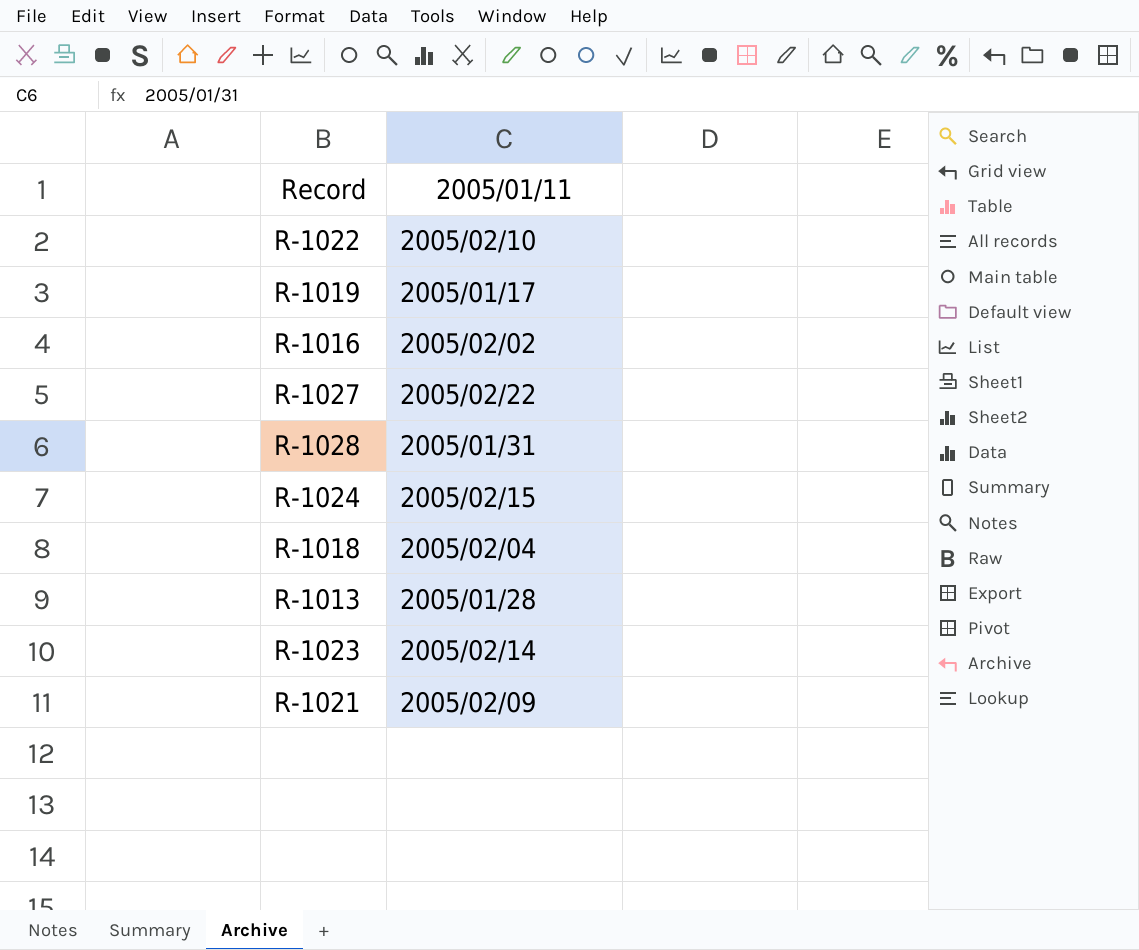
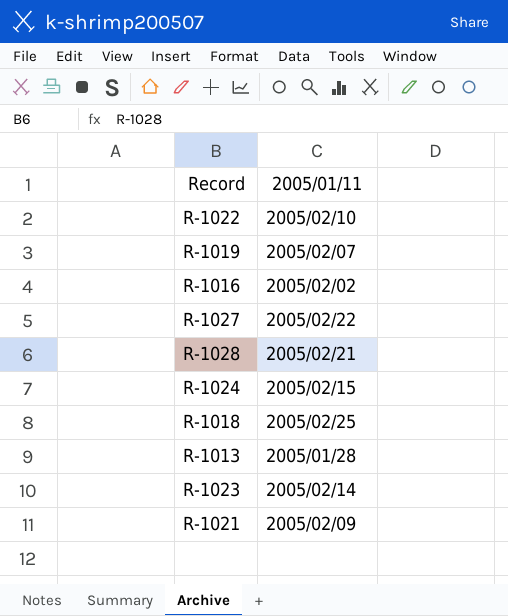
R-1019 | 2005/01/11: 2005/01/17 -> 2005/02/07
R-1028 | 2005/01/11: 2005/01/31 -> 2005/02/21
R-1018 | 2005/01/11: 2005/02/04 -> 2005/02/25

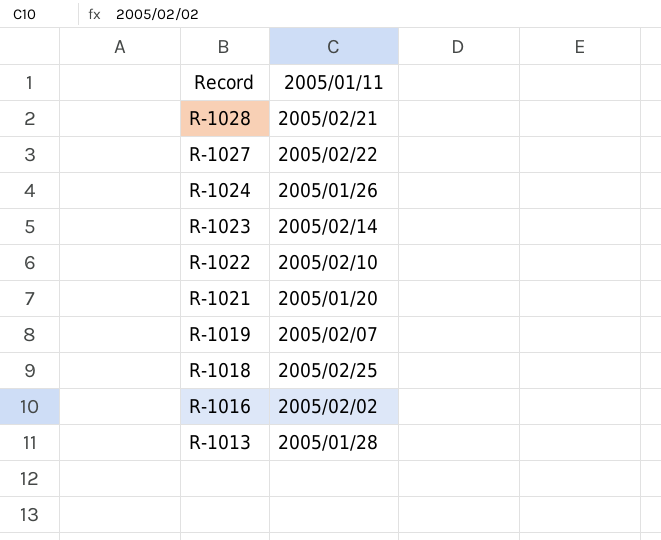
row order: none -> Record descending
R-1024 | 2005/01/11: 2005/02/15 -> 2005/01/26
R-1021 | 2005/01/11: 2005/02/09 -> 2005/01/20

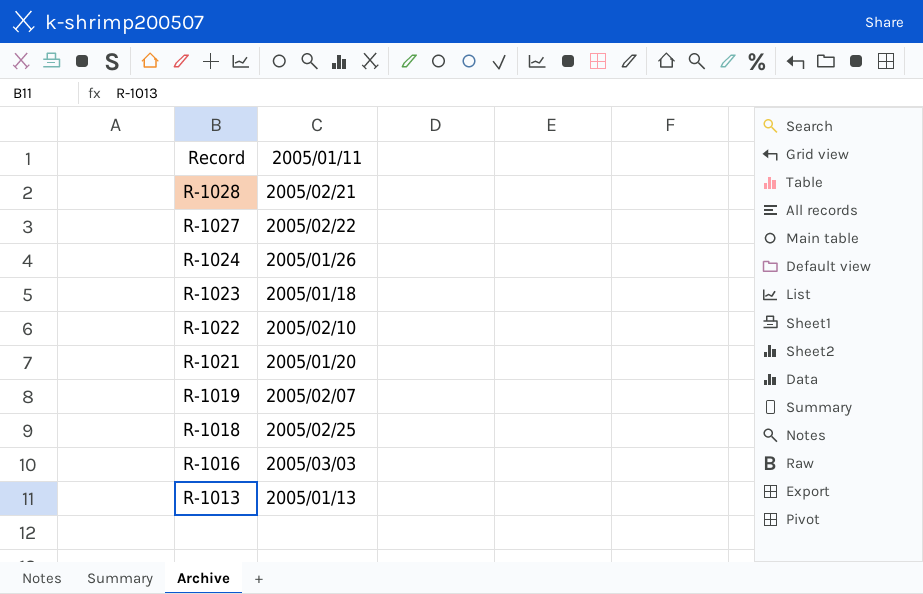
R-1023 | 2005/01/11: 2005/02/14 -> 2005/01/18
R-1016 | 2005/01/11: 2005/02/02 -> 2005/03/03
R-1013 | 2005/01/11: 2005/01/28 -> 2005/01/13

